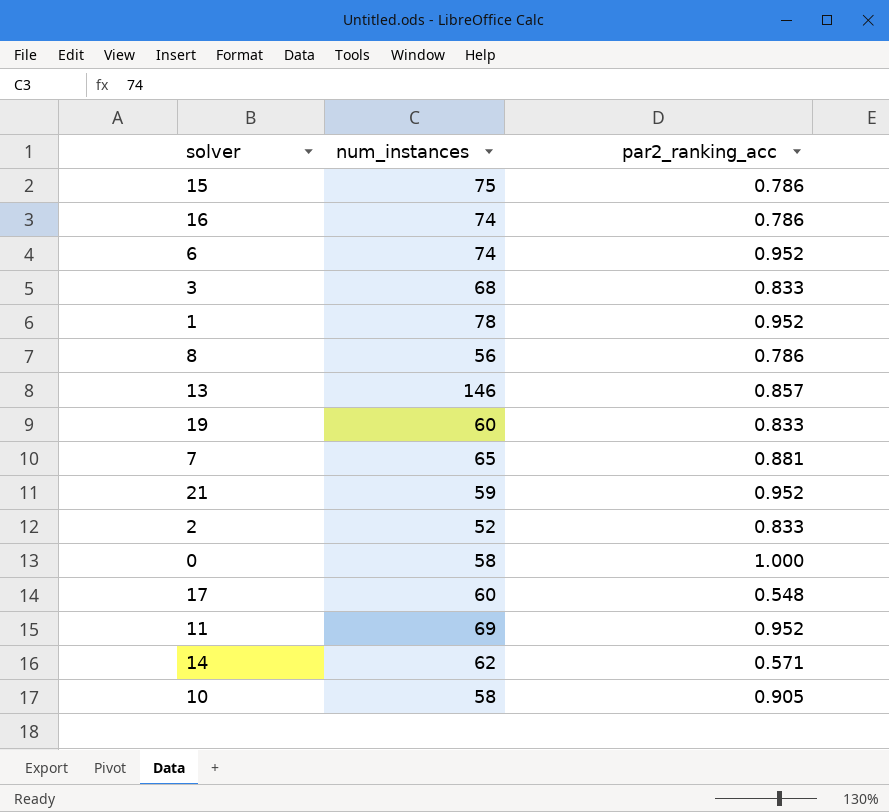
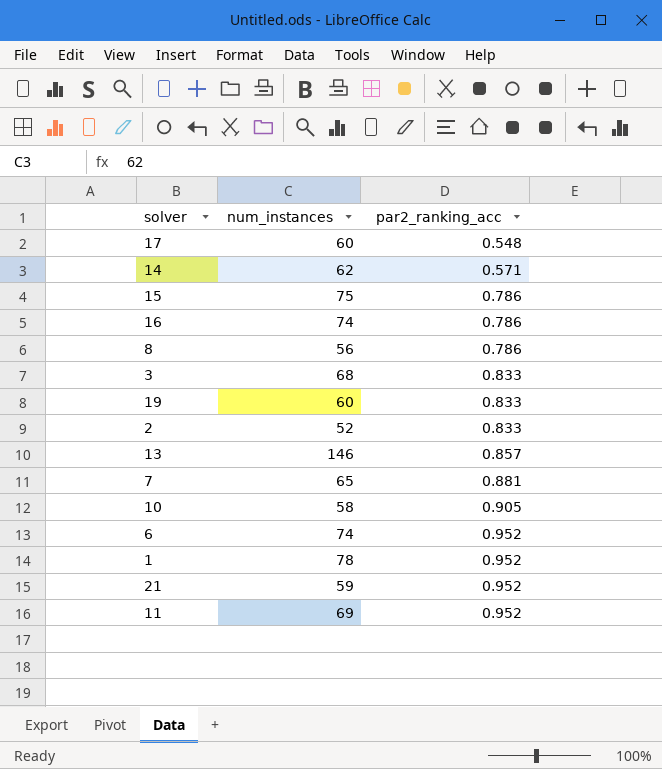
row order: none -> par2_ranking_acc ascending
row 0: 58 | 1.000 -> none

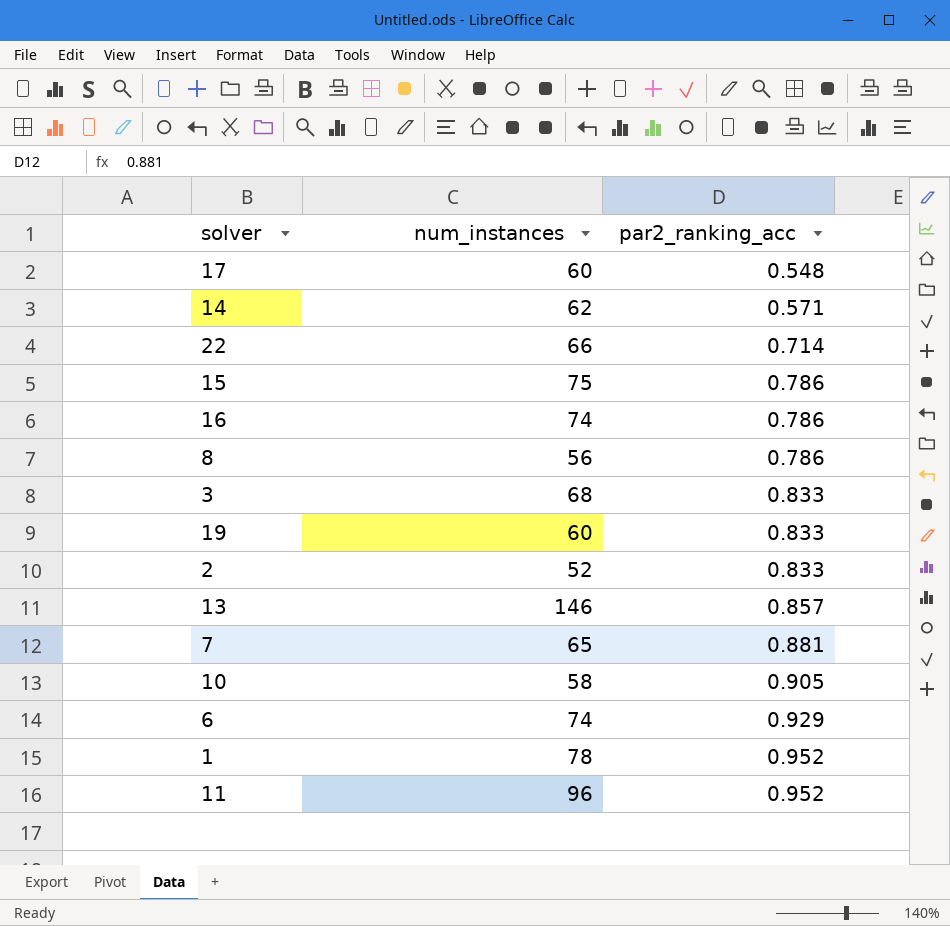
row 21: 59 | 0.952 -> none
row 22: none -> 66 | 0.714
6 | par2_ranking_acc: 0.952 -> 0.929
11 | num_instances: 69 -> 96

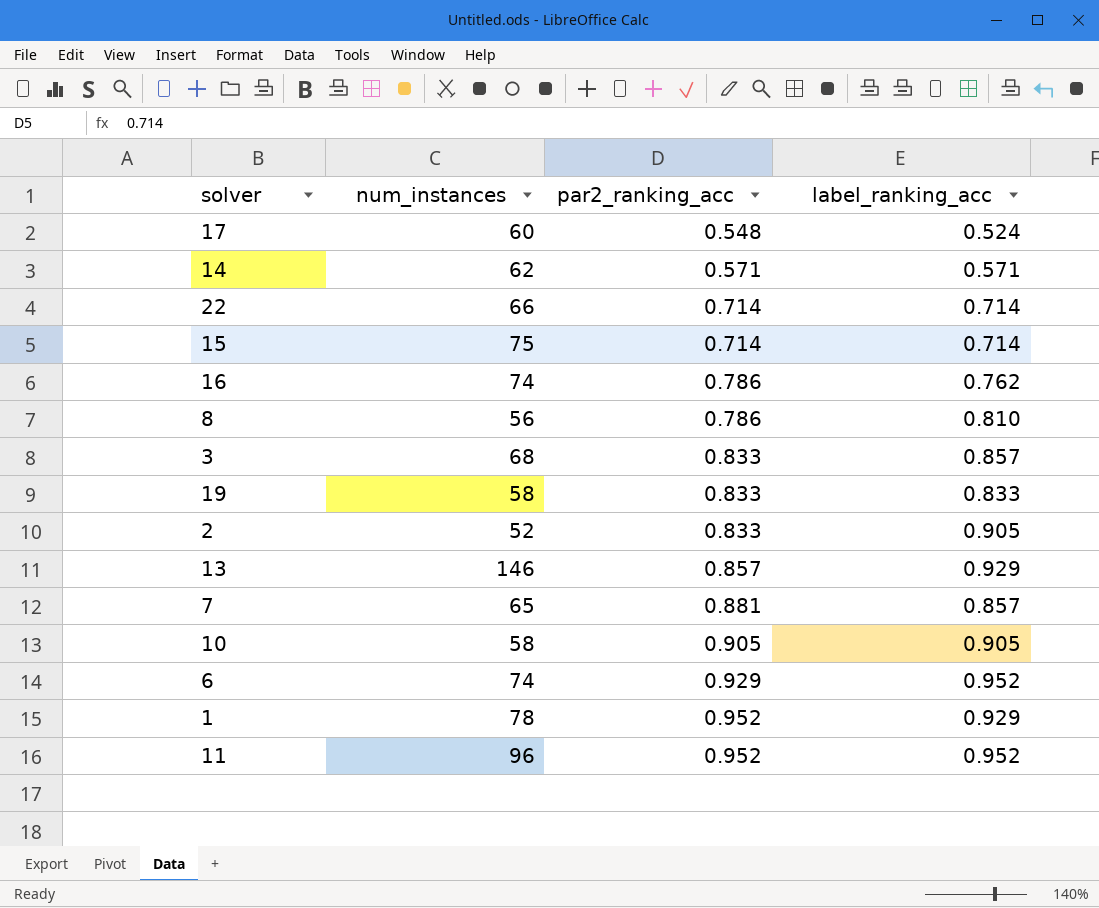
column label_ranking_acc | position: none -> 4
15 | par2_ranking_acc: 0.786 -> 0.714
19 | num_instances: 60 -> 58

